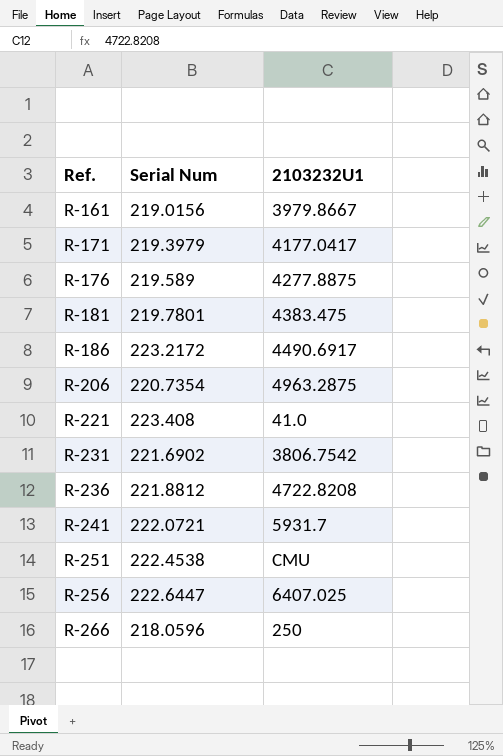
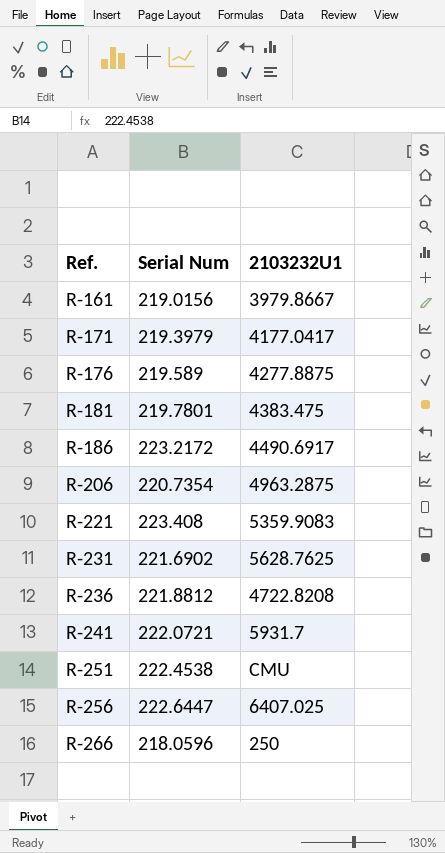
R-221 | 2103232U1: 41.0 -> 5359.9083
R-231 | 2103232U1: 3806.7542 -> 5628.7625

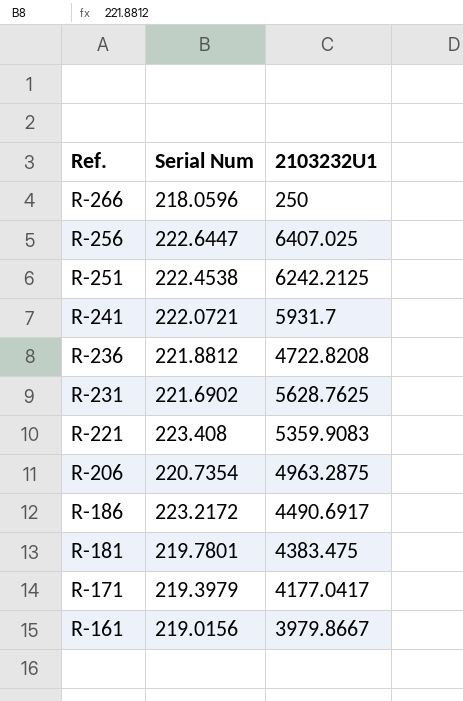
row order: Ref. ascending -> Ref. descending
row R-176: 219.589 | 4277.8875 -> none
R-251 | 2103232U1: CMU -> 6242.2125

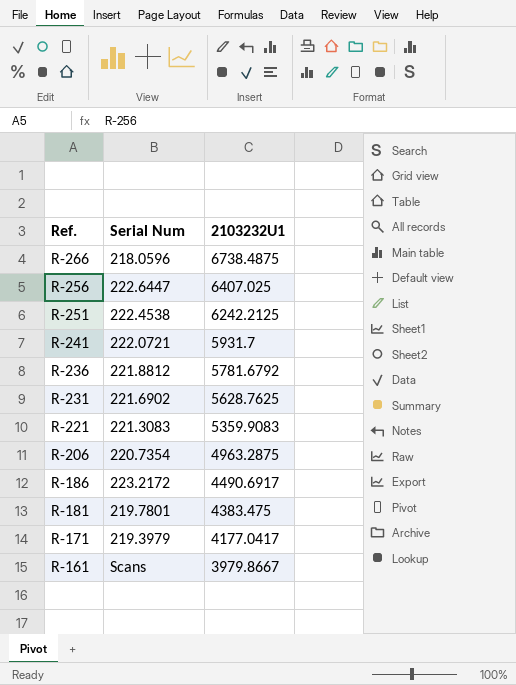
R-266 | 2103232U1: 250 -> 6738.4875
R-236 | 2103232U1: 4722.8208 -> 5781.6792
R-221 | Serial Num: 223.408 -> 221.3083
R-161 | Serial Num: 219.0156 -> Scans

